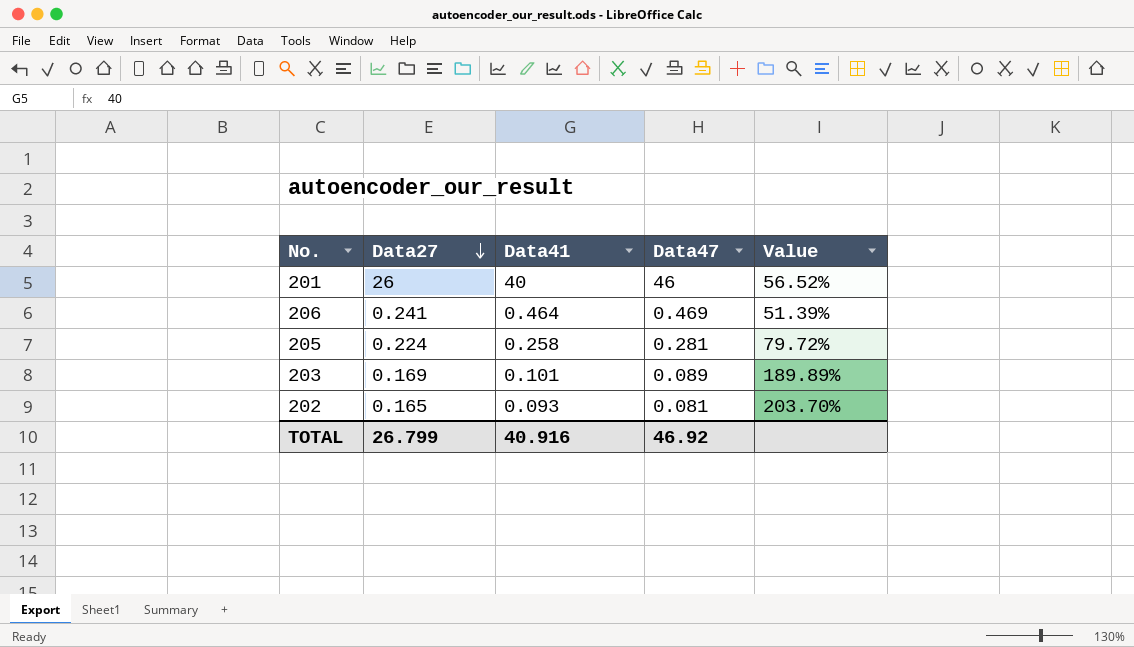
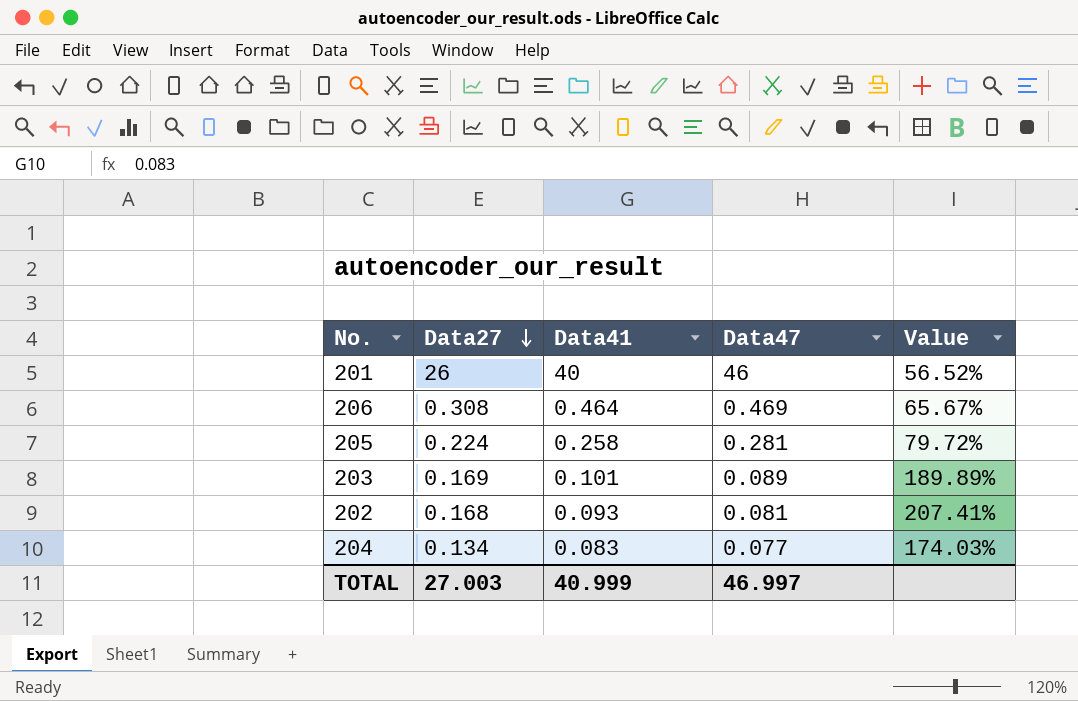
206 | Data27: 0.241 -> 0.308
206 | Value: 51.39% -> 65.67%
202 | Data27: 0.165 -> 0.168
202 | Value: 203.70% -> 207.41%
row 204: none -> 0.134 | 0.083 | 0.077 | 174.03%
TOTAL | Data27: 26.799 -> 27.003
TOTAL | Data41: 40.916 -> 40.999
TOTAL | Data47: 46.92 -> 46.997

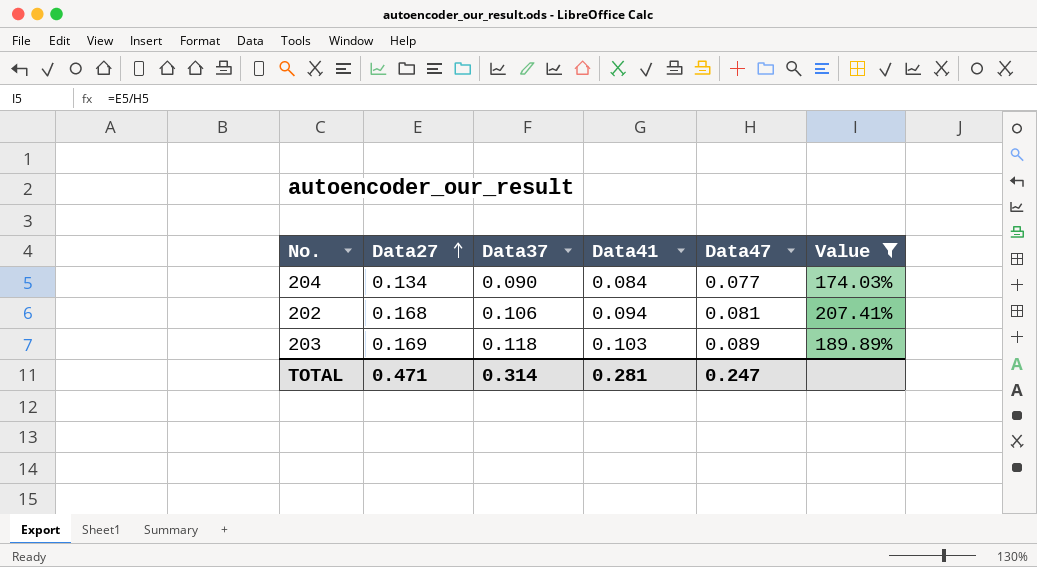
filter: none -> Value >= 174.03%
row order: Data27 descending -> Data27 ascending
column Data37 | position: none -> 3
204 | Data41: 0.083 -> 0.084
202 | Data41: 0.093 -> 0.094
203 | Data41: 0.101 -> 0.103
TOTAL | Data27: 27.003 -> 0.471
TOTAL | Data41: 40.999 -> 0.281
TOTAL | Data47: 46.997 -> 0.247

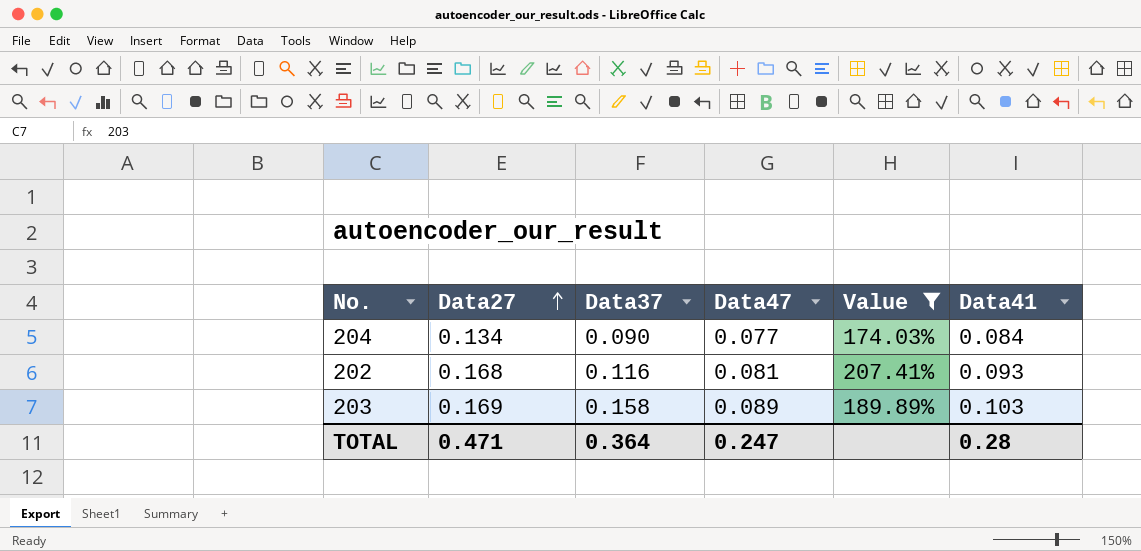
column Data41 | position: 4 -> 6
202 | Data37: 0.106 -> 0.116
202 | Data41: 0.094 -> 0.093
203 | Data37: 0.118 -> 0.158
TOTAL | Data37: 0.314 -> 0.364
TOTAL | Data41: 0.281 -> 0.28

